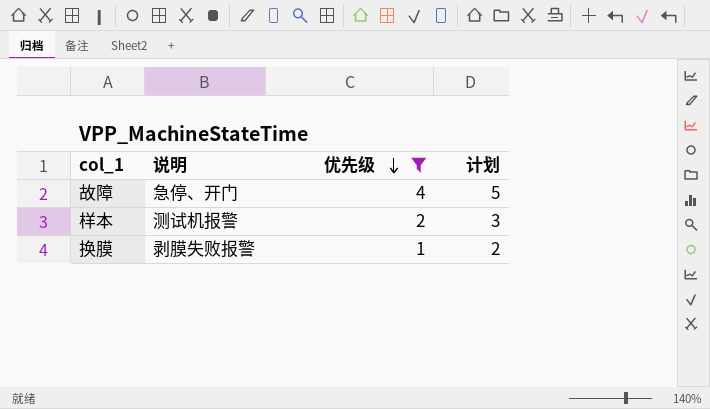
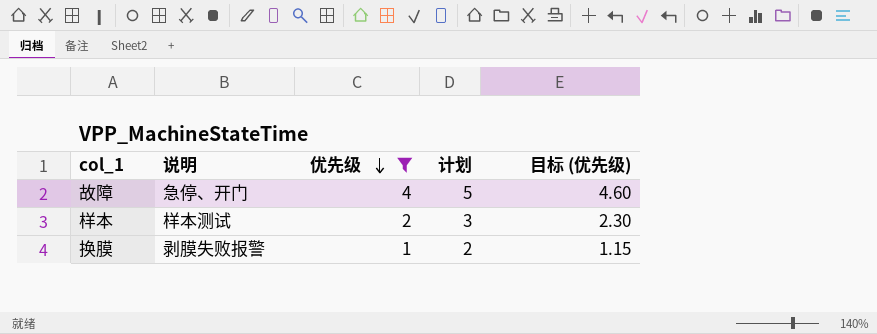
column 目标 (优先级) | formula: none -> [优先级] * 1.15
样本 | 说明: 测试机报警 -> 样本测试

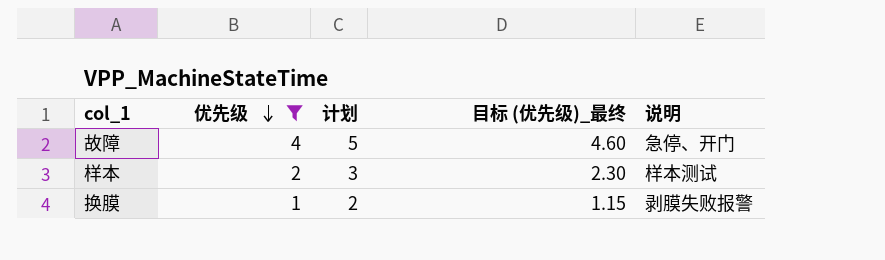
column name: 目标 (优先级) -> 目标 (优先级)_最终
column 说明 | position: 2 -> 5

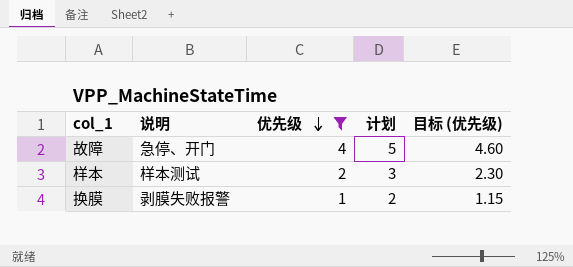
column 说明 | position: 5 -> 2
column name: 目标 (优先级)_最终 -> 目标 (优先级)

